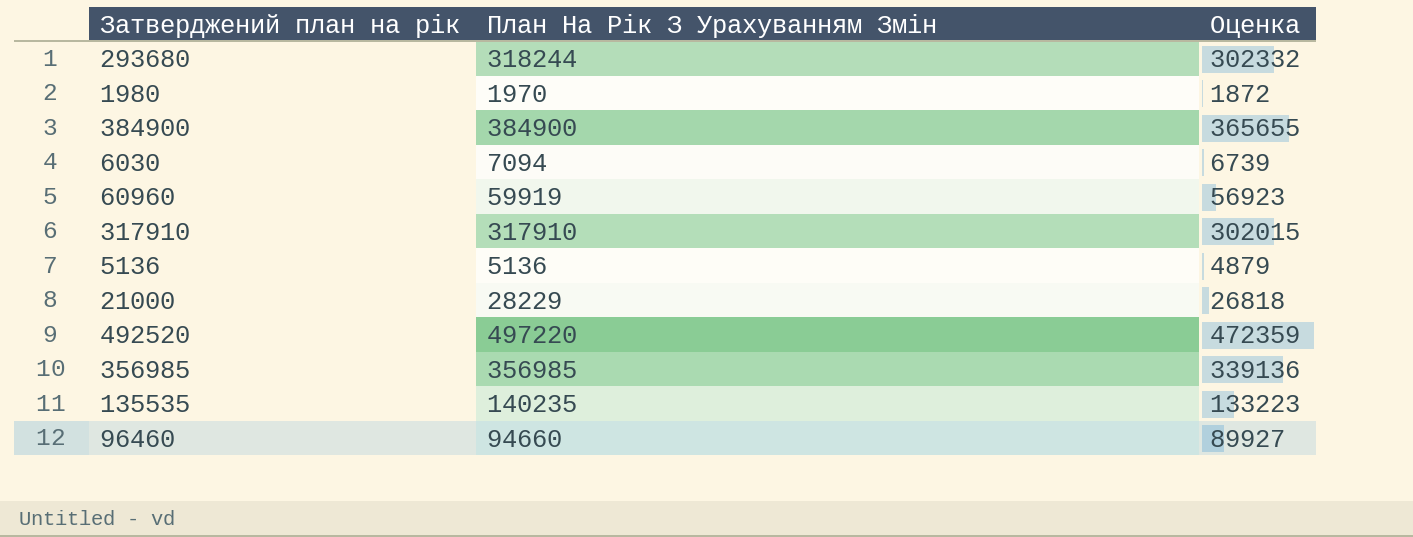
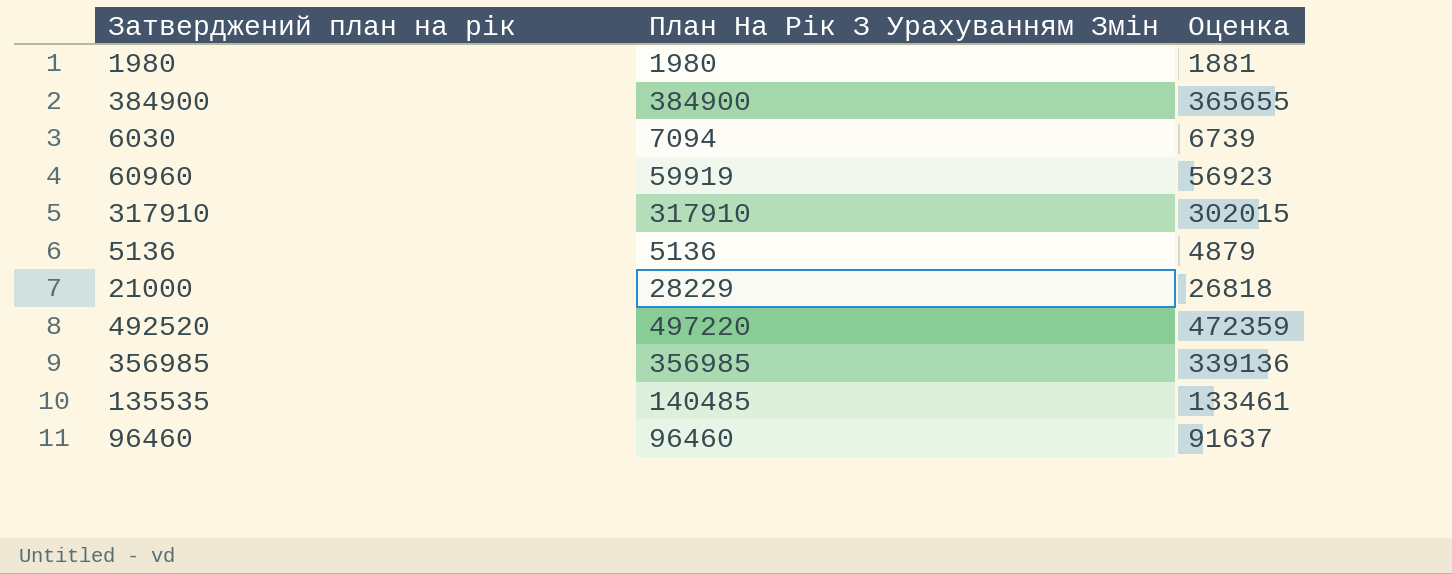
row 293680: 318244 | 302332 -> none
1980 | План На Рік З Урахуванням Змін: 1970 -> 1980
1980 | Оценка: 1872 -> 1881
135535 | План На Рік З Урахуванням Змін: 140235 -> 140485
135535 | Оценка: 133223 -> 133461
96460 | План На Рік З Урахуванням Змін: 94660 -> 96460
96460 | Оценка: 89927 -> 91637

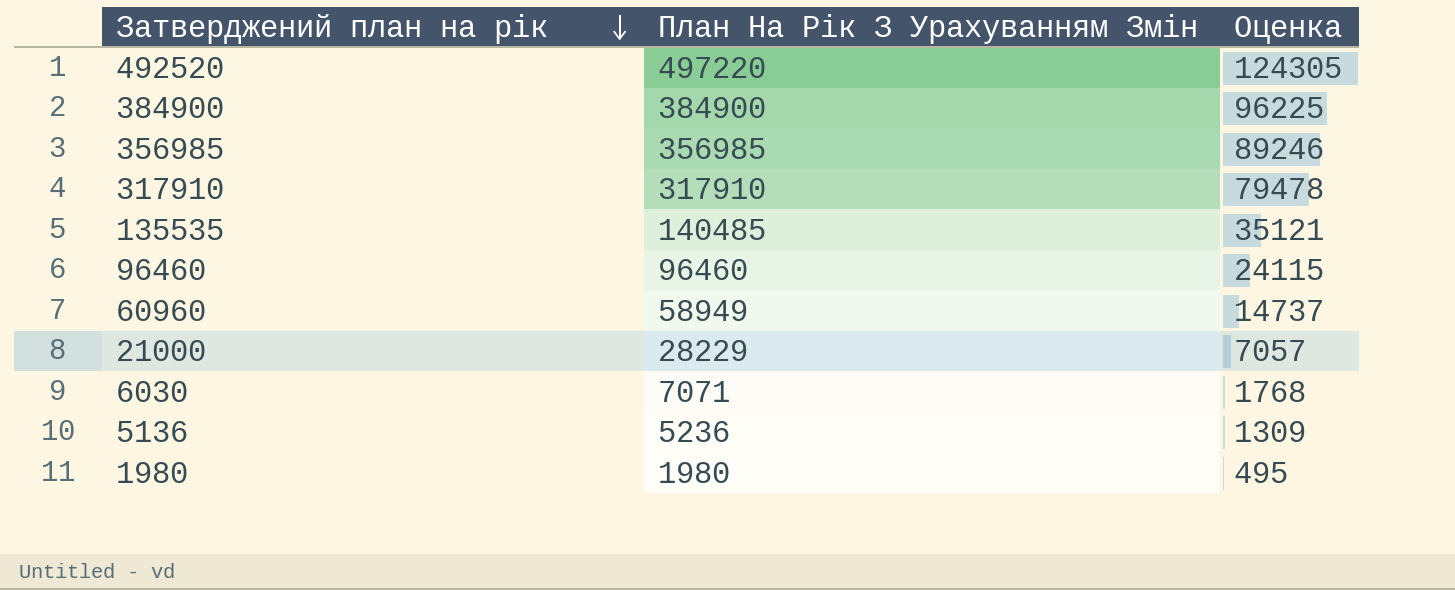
row order: none -> Затверджений план на рік descending
column Оценка | formula: [План На Рік З Урахуванням Змін] * 0,95 -> [План На Рік З Урахуванням Змін] * 0,25
60960 | План На Рік З Урахуванням Змін: 59919 -> 58949
6030 | План На Рік З Урахуванням Змін: 7094 -> 7071
5136 | План На Рік З Урахуванням Змін: 5136 -> 5236

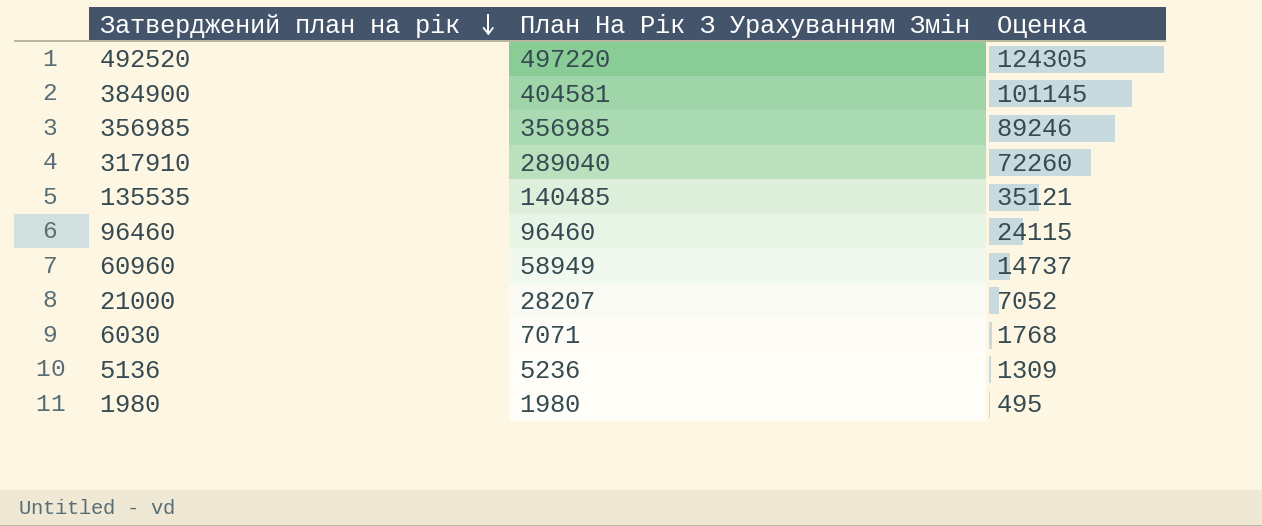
384900 | План На Рік З Урахуванням Змін: 384900 -> 404581
384900 | Оценка: 96225 -> 101145
317910 | План На Рік З Урахуванням Змін: 317910 -> 289040
317910 | Оценка: 79478 -> 72260
21000 | План На Рік З Урахуванням Змін: 28229 -> 28207
21000 | Оценка: 7057 -> 7052

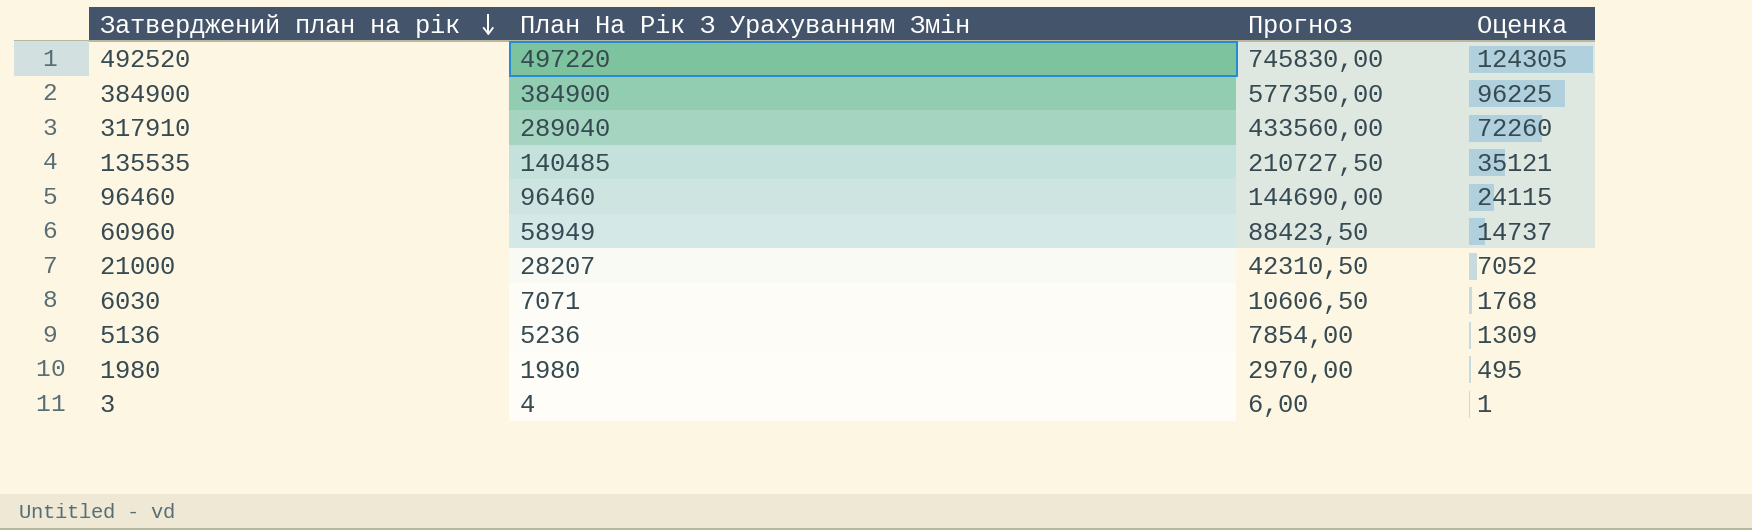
column Прогноз | formula: none -> [План На Рік З Урахуванням Змін] * 1,5
row 356985: 356985 | 89246 -> none
384900 | План На Рік З Урахуванням Змін: 404581 -> 384900
384900 | Оценка: 101145 -> 96225
row 3: none -> 4 | 6,00 | 1

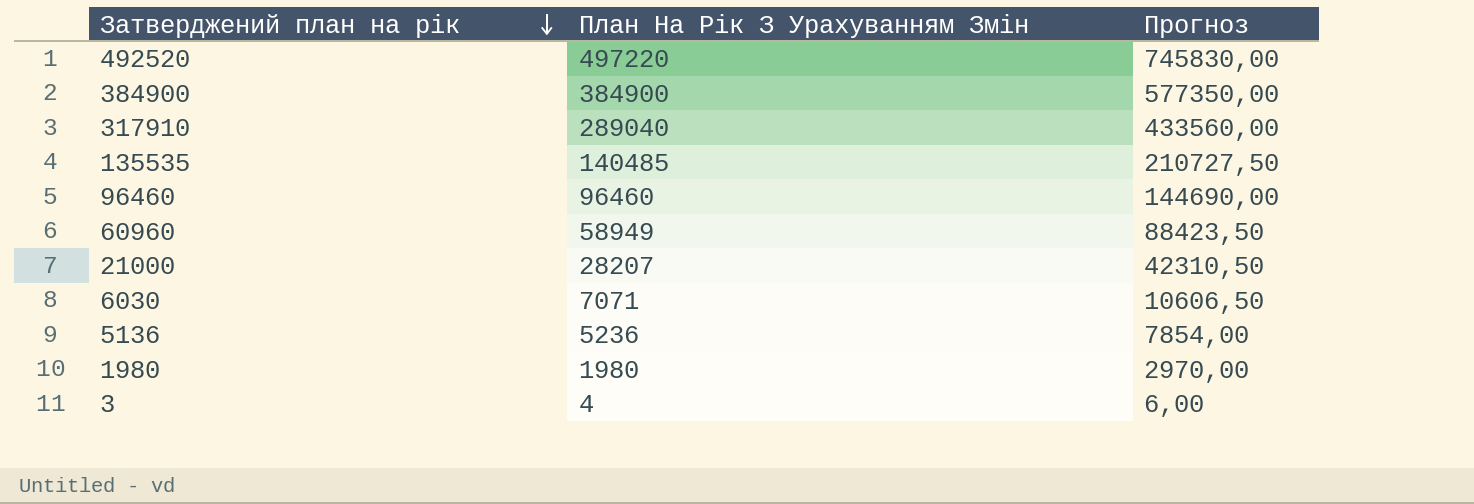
column Оценка | formula: [План На Рік З Урахуванням Змін] * 0,25 -> none

